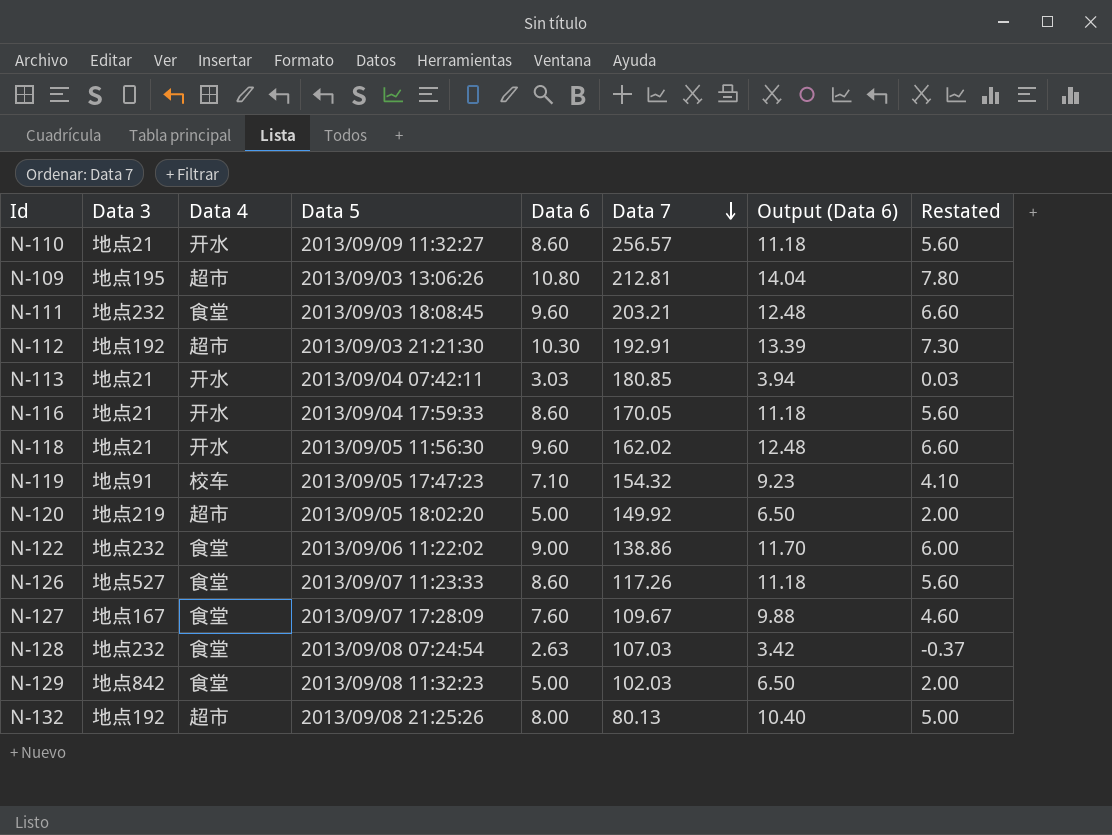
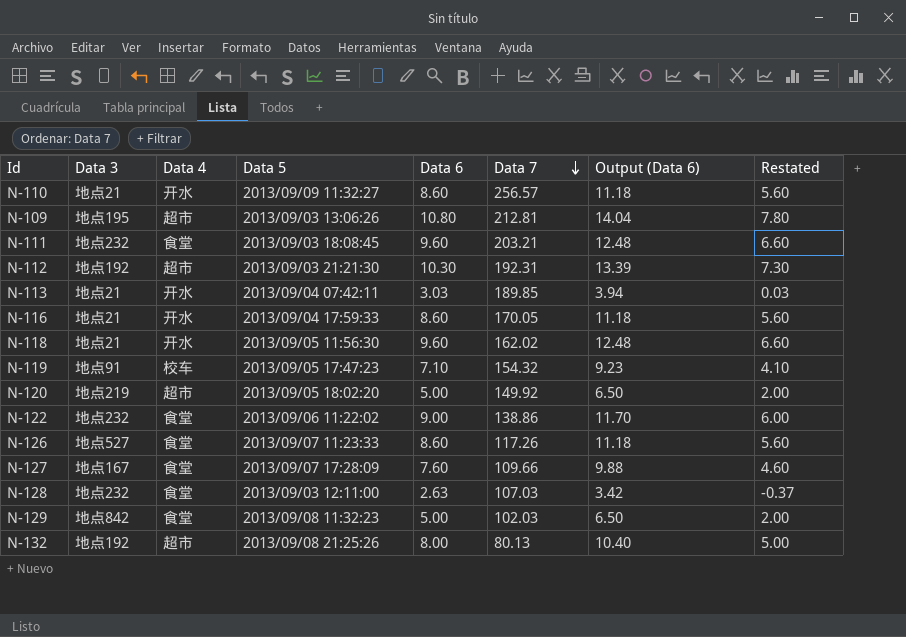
N-112 | Data 7: 192.91 -> 192.31
N-113 | Data 7: 180.85 -> 189.85
N-127 | Data 7: 109.67 -> 109.66
N-128 | Data 5: 2013/09/08 07:24:54 -> 2013/09/03 12:11:00

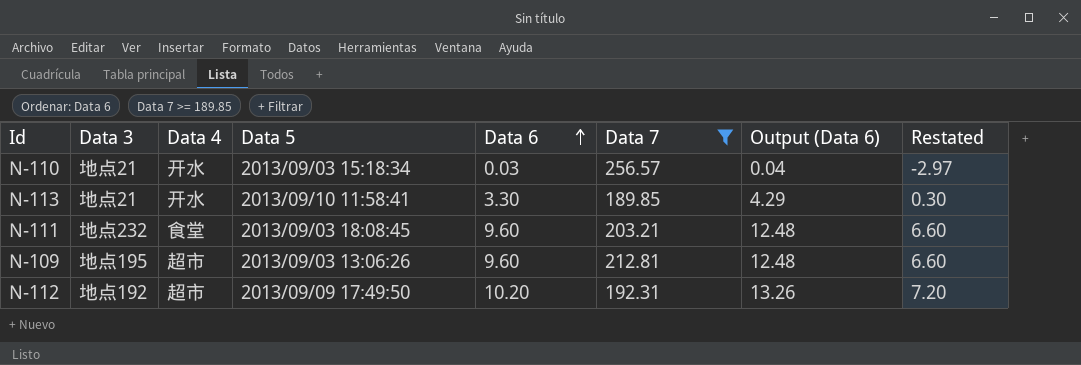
filter: none -> Data 7 >= 189.85
row order: Data 7 descending -> Data 6 ascending
N-110 | Data 5: 2013/09/09 11:32:27 -> 2013/09/03 15:18:34
N-110 | Data 6: 8.60 -> 0.03
N-110 | Output (Data 6): 11.18 -> 0.04
N-110 | Restated: 5.60 -> -2.97
N-113 | Data 5: 2013/09/04 07:42:11 -> 2013/09/10 11:58:41
N-113 | Data 6: 3.03 -> 3.30
N-113 | Output (Data 6): 3.94 -> 4.29
N-113 | Restated: 0.03 -> 0.30
N-109 | Data 6: 10.80 -> 9.60
N-109 | Output (Data 6): 14.04 -> 12.48
N-109 | Restated: 7.80 -> 6.60
N-112 | Data 5: 2013/09/03 21:21:30 -> 2013/09/09 17:49:50
N-112 | Data 6: 10.30 -> 10.20
N-112 | Output (Data 6): 13.39 -> 13.26
N-112 | Restated: 7.30 -> 7.20

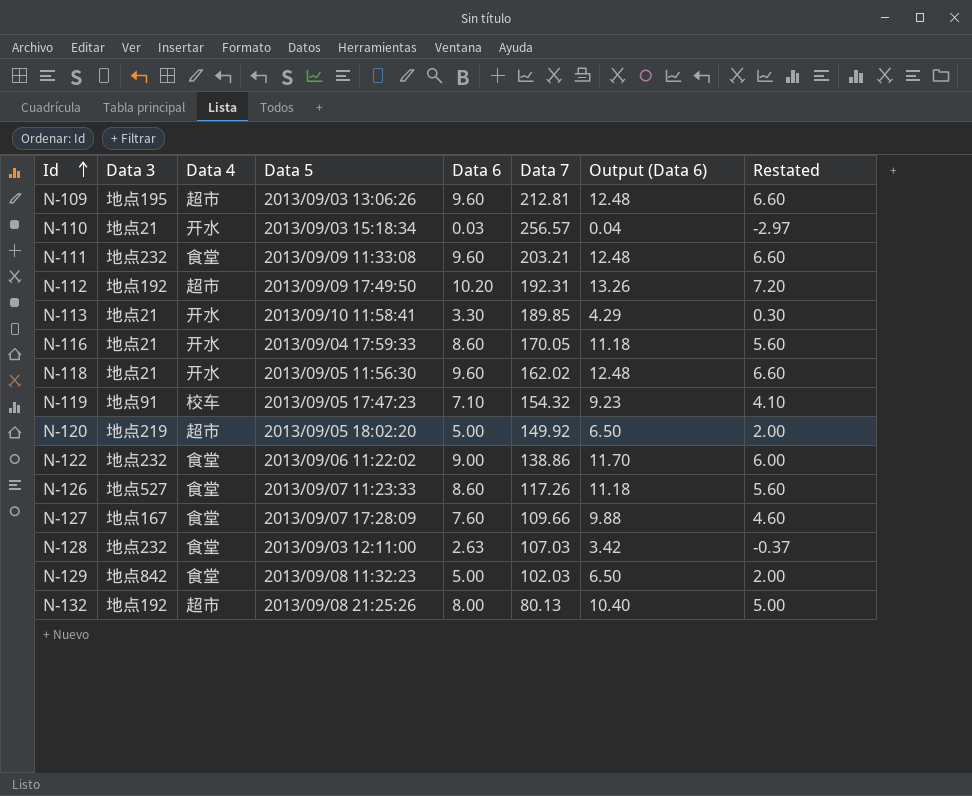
filter: Data 7 >= 189.85 -> none
row order: Data 6 ascending -> Id ascending
N-111 | Data 5: 2013/09/03 18:08:45 -> 2013/09/09 11:33:08

